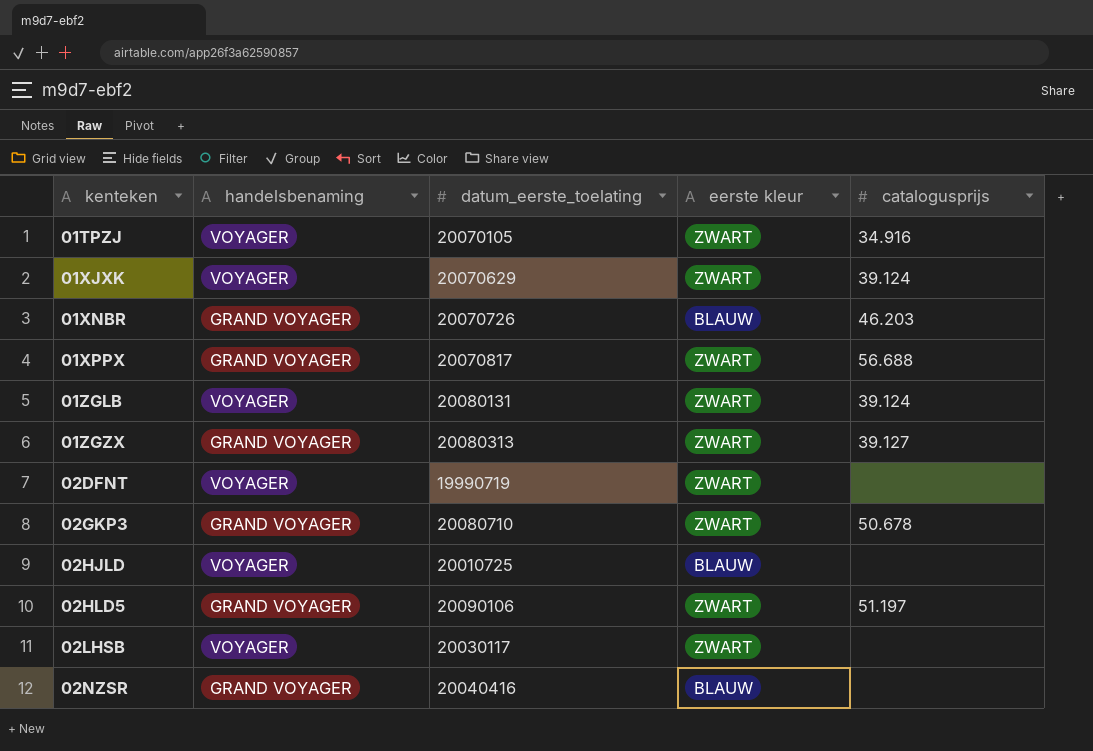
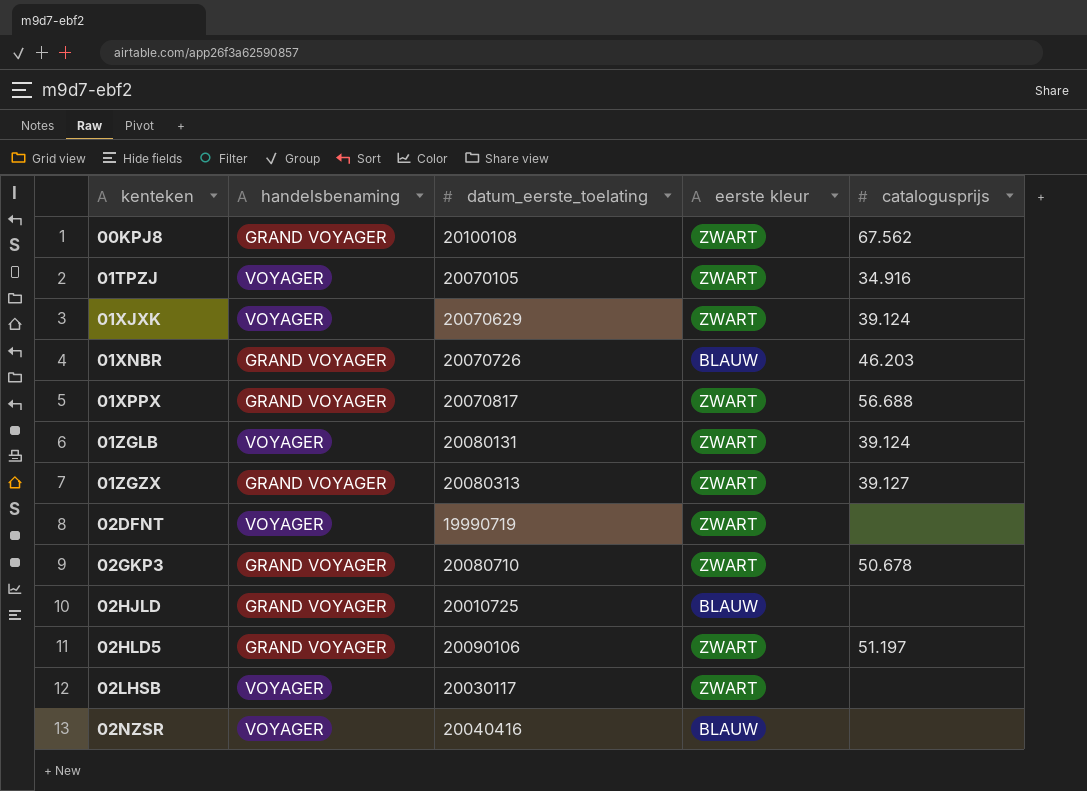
row 00KPJ8: none -> GRAND VOYAGER | 20100108 | ZWART | 67.562
02HJLD | handelsbenaming: VOYAGER -> GRAND VOYAGER
02NZSR | handelsbenaming: GRAND VOYAGER -> VOYAGER

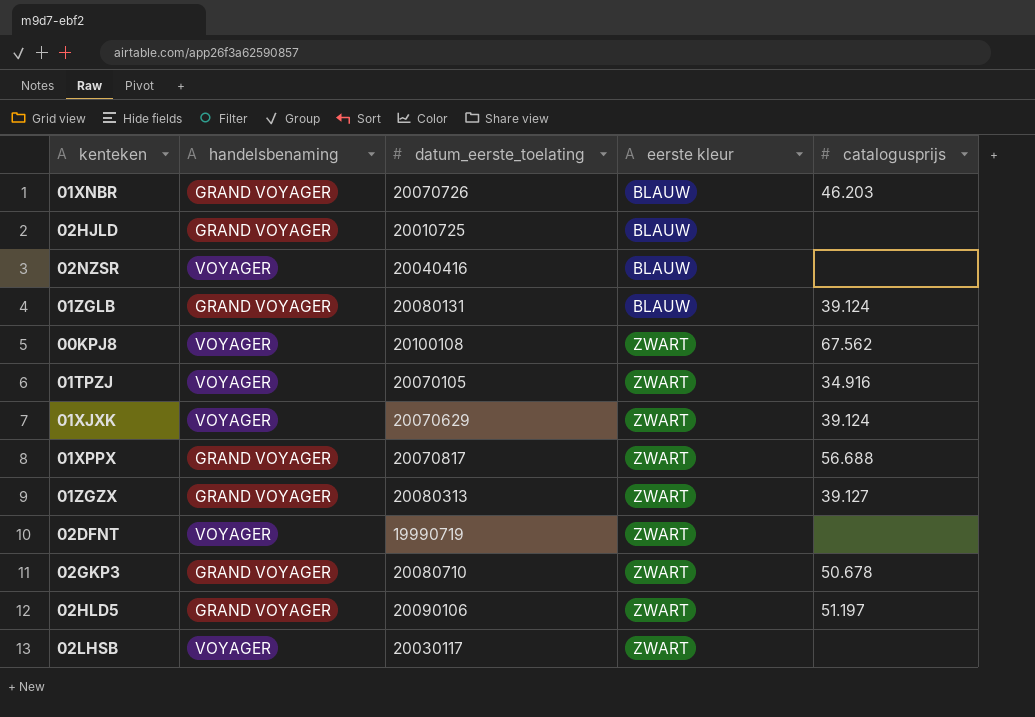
row order: kenteken ascending -> eerste kleur ascending
01ZGLB | handelsbenaming: VOYAGER -> GRAND VOYAGER
01ZGLB | eerste kleur: ZWART -> BLAUW
00KPJ8 | handelsbenaming: GRAND VOYAGER -> VOYAGER

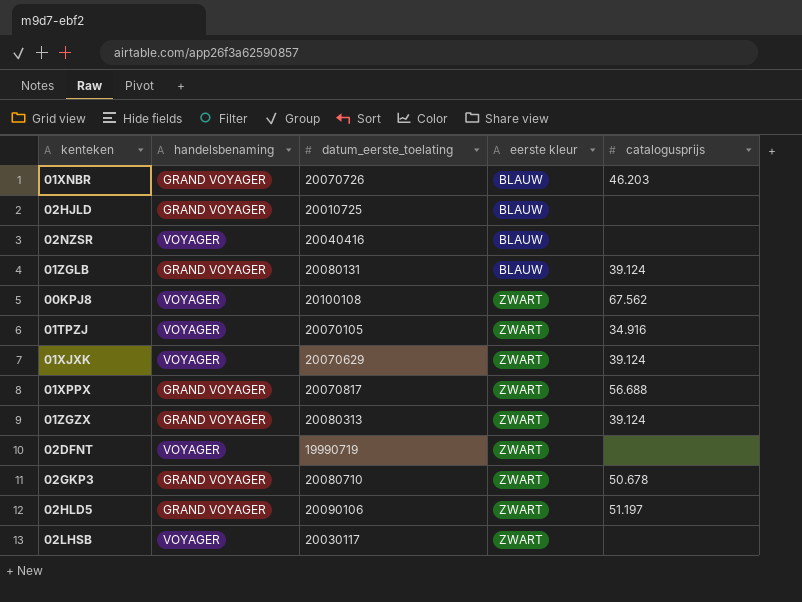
01ZGZX | catalogusprijs: 39.127 -> 39.124

